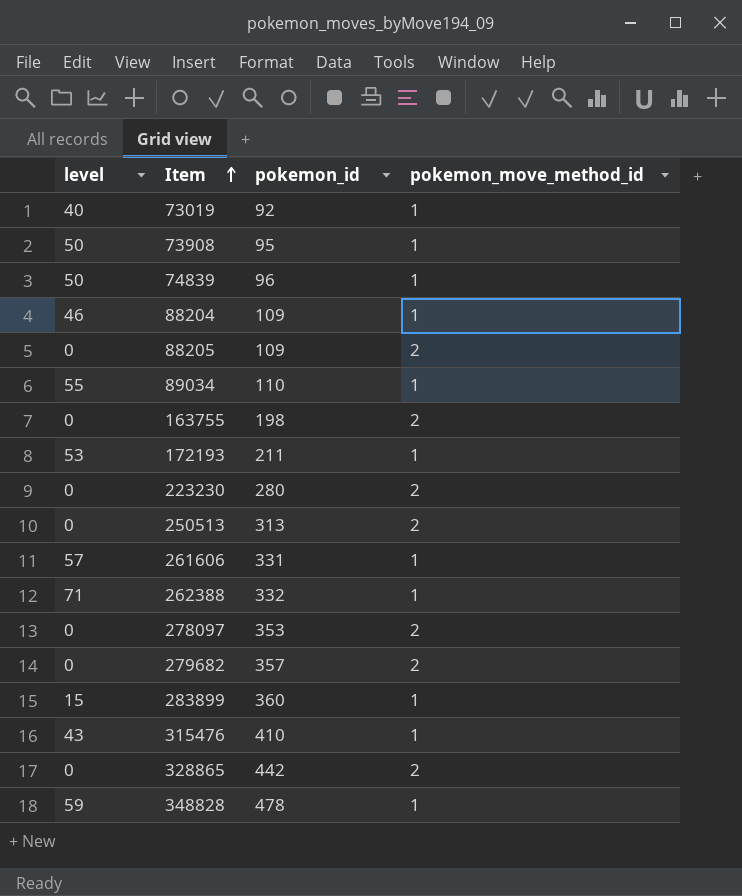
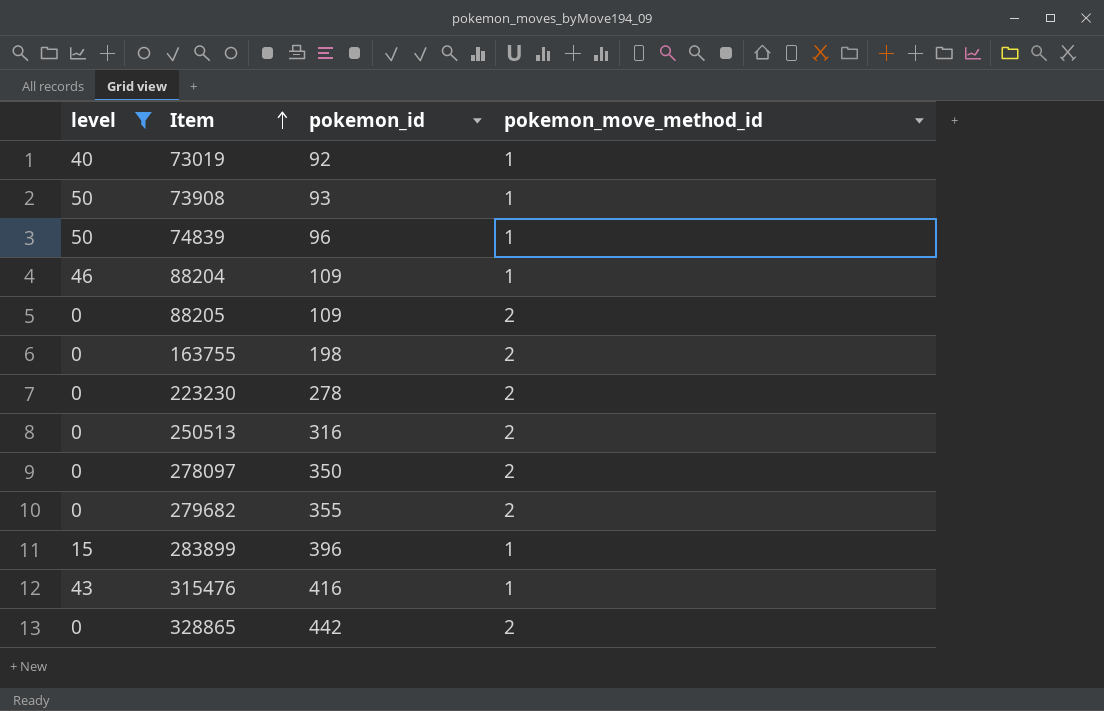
filter: none -> level <= 50
73908 | pokemon_id: 95 -> 93
223230 | pokemon_id: 280 -> 278
250513 | pokemon_id: 313 -> 316
278097 | pokemon_id: 353 -> 350
279682 | pokemon_id: 357 -> 355
283899 | pokemon_id: 360 -> 396
315476 | pokemon_id: 410 -> 416

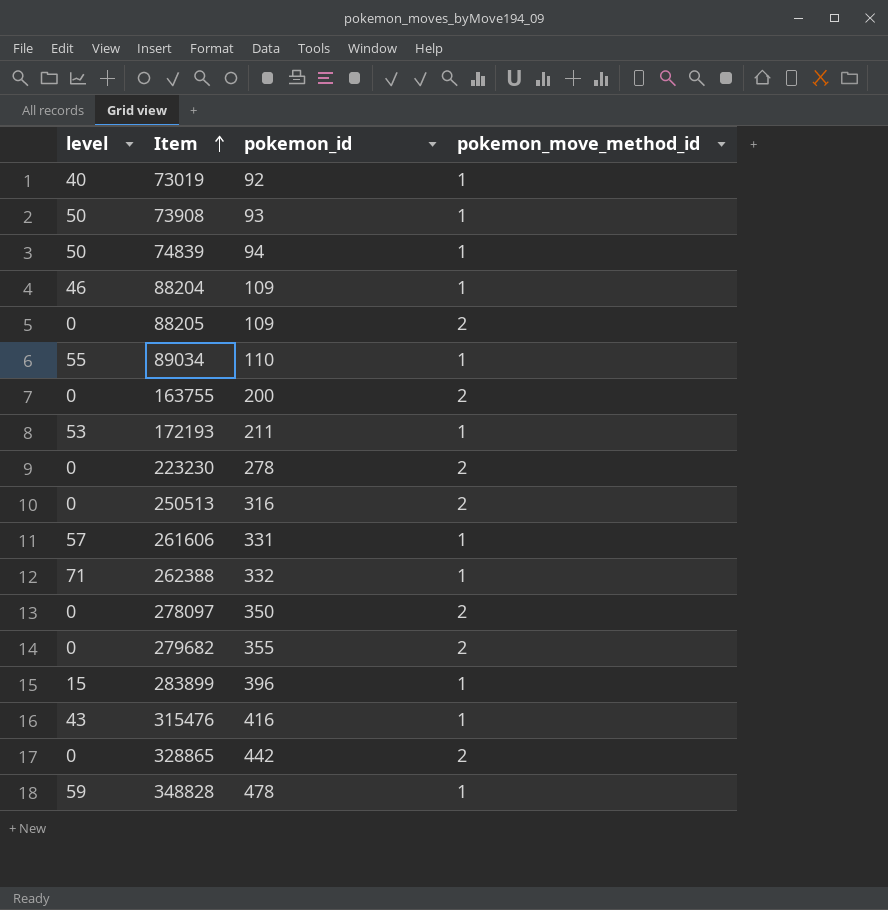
filter: level <= 50 -> none
74839 | pokemon_id: 96 -> 94
163755 | pokemon_id: 198 -> 200

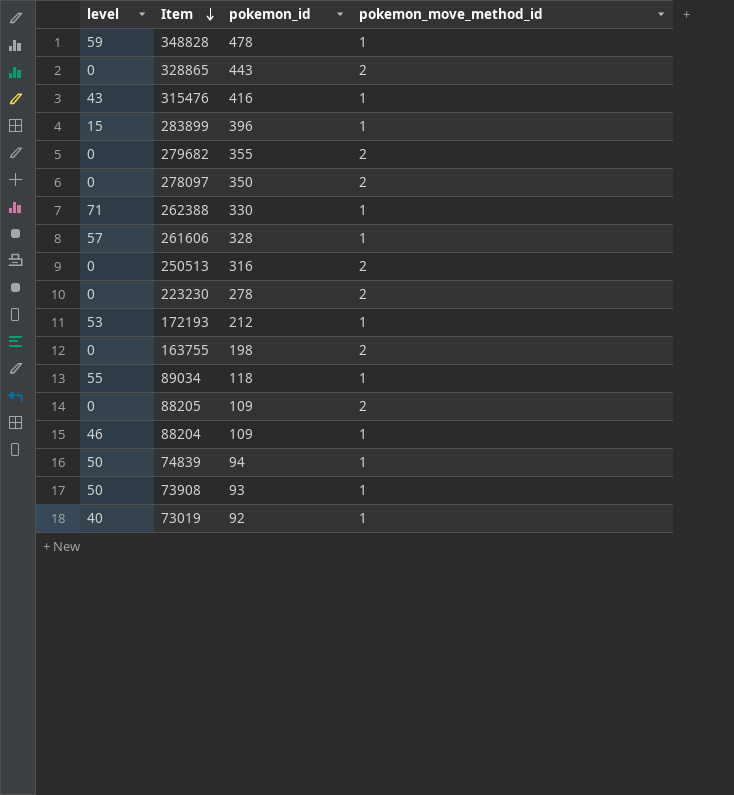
row order: Item ascending -> Item descending
328865 | pokemon_id: 442 -> 443
262388 | pokemon_id: 332 -> 330
261606 | pokemon_id: 331 -> 328
172193 | pokemon_id: 211 -> 212
163755 | pokemon_id: 200 -> 198
89034 | pokemon_id: 110 -> 118

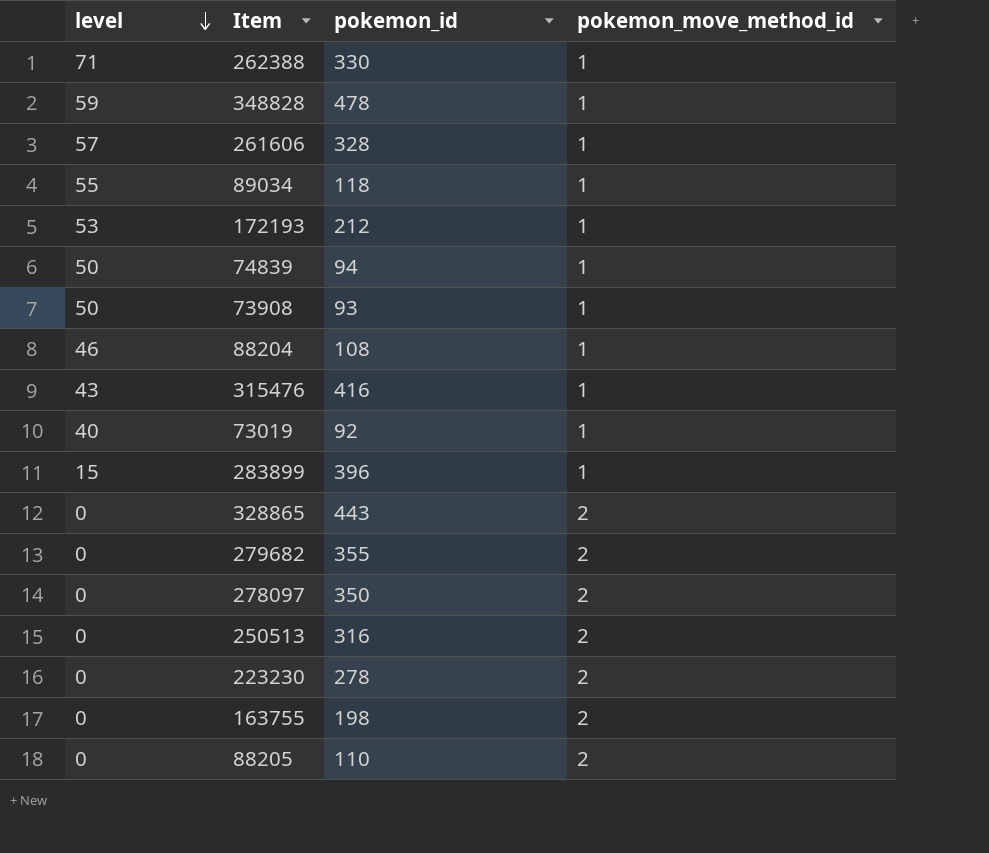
row order: Item descending -> level descending
88204 | pokemon_id: 109 -> 108
88205 | pokemon_id: 109 -> 110

